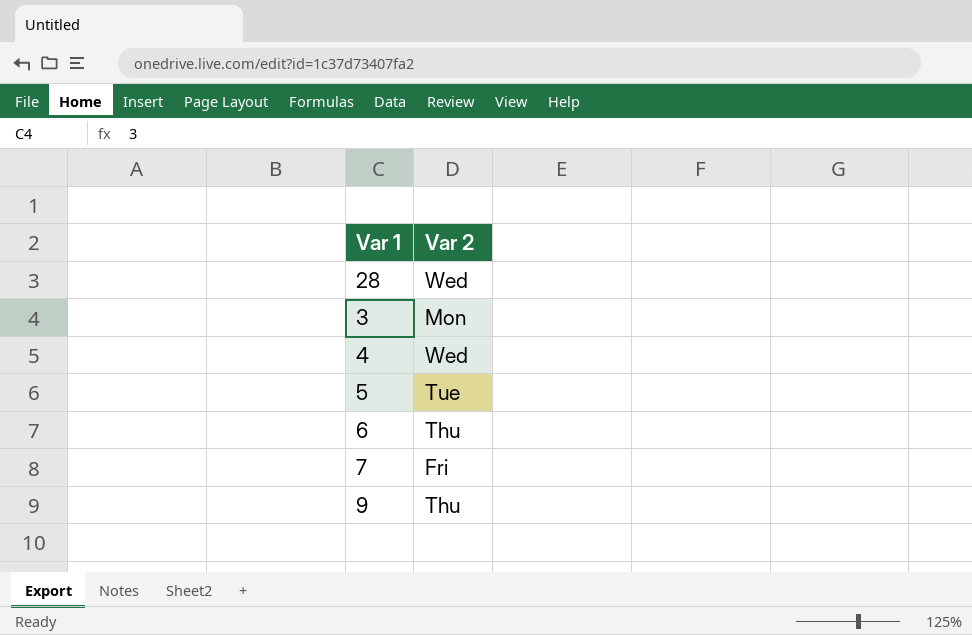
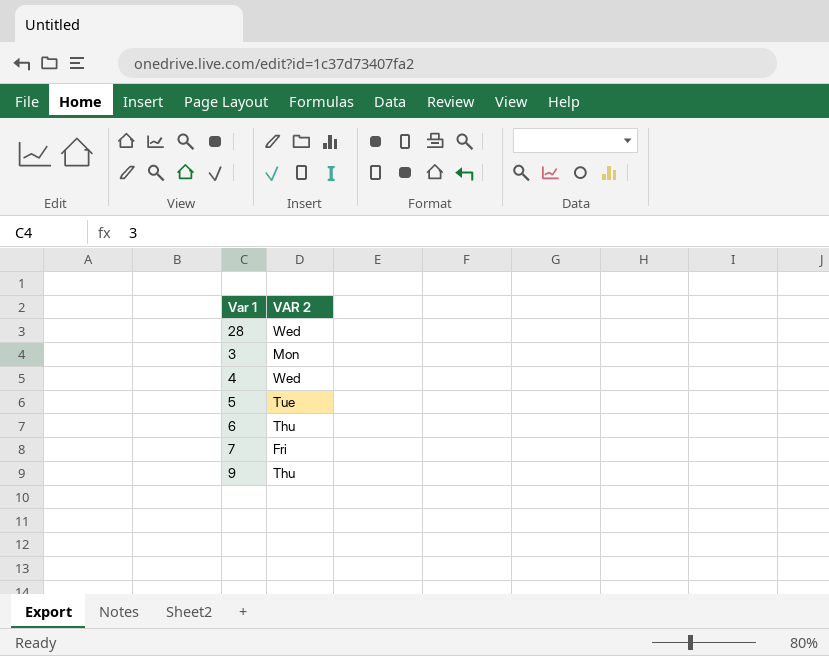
column name: Var 2 -> VAR 2

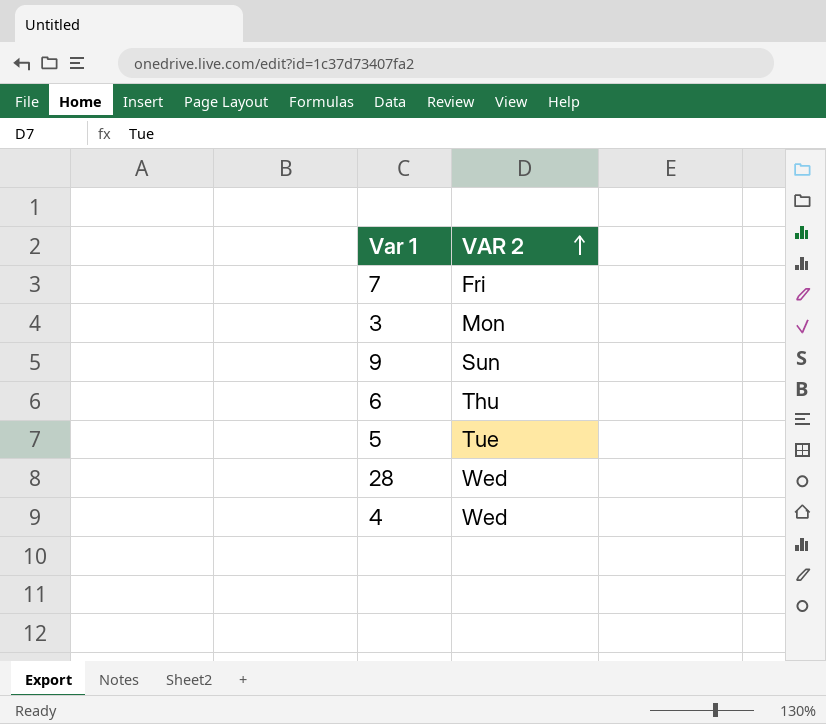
row order: none -> VAR 2 ascending
9 | VAR 2: Thu -> Sun

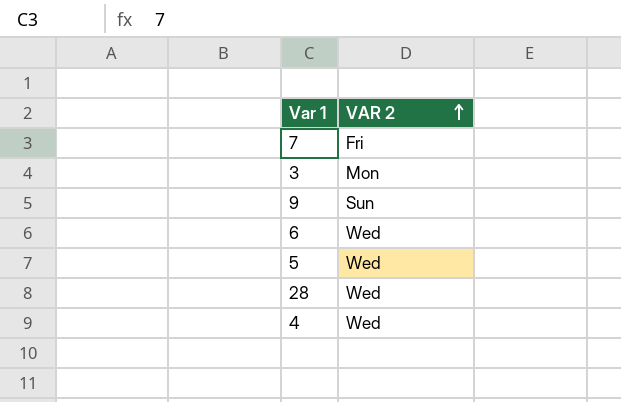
6 | VAR 2: Thu -> Wed
5 | VAR 2: Tue -> Wed

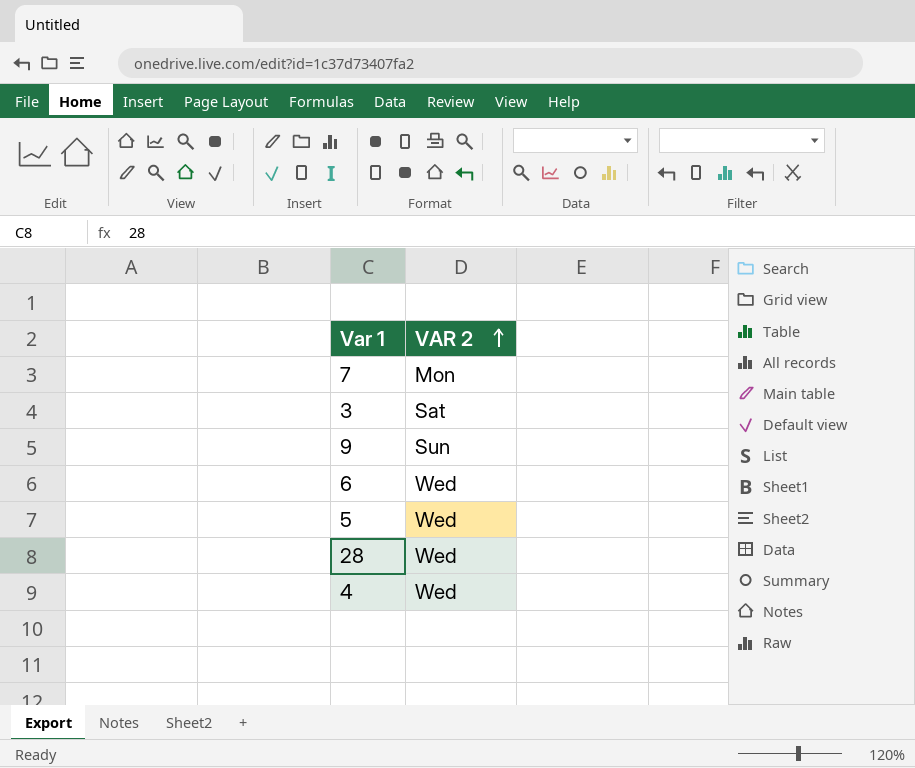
7 | VAR 2: Fri -> Mon
3 | VAR 2: Mon -> Sat

